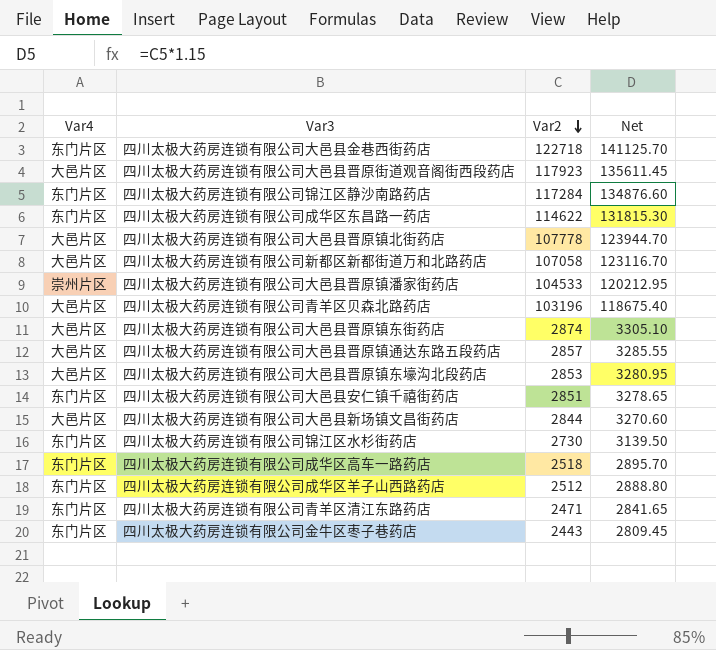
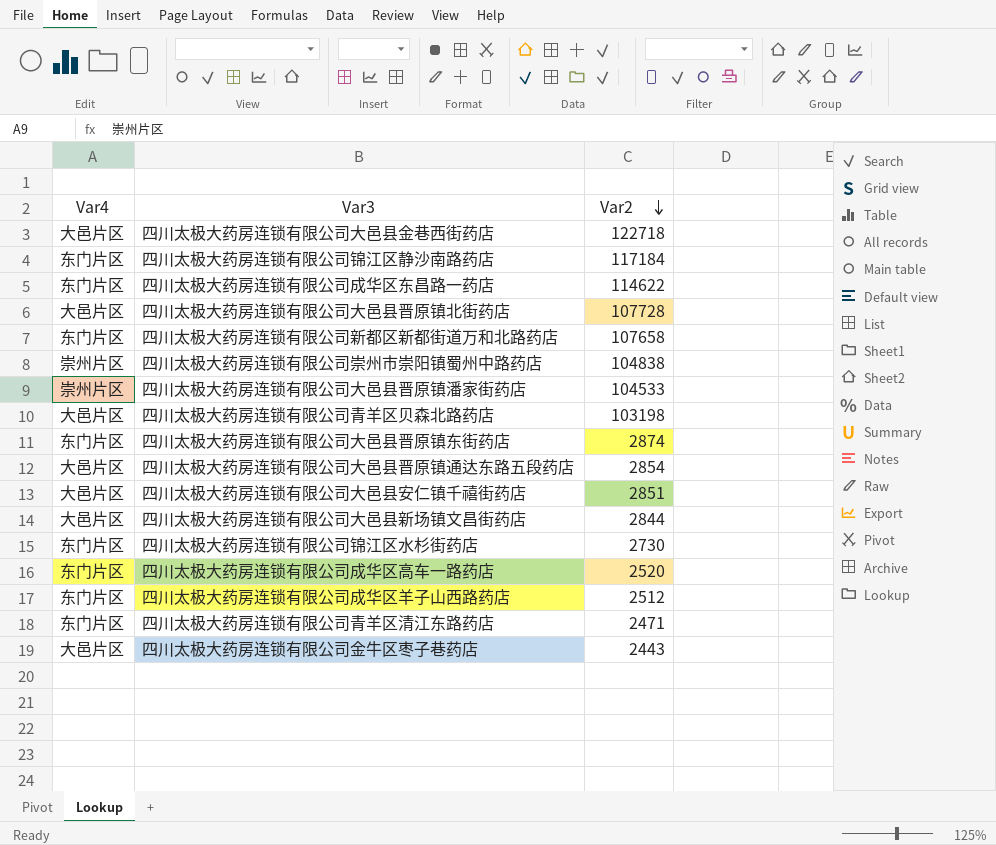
column Net | formula: [Var2] * 1.15 -> none
row 四川太极大药房连锁有限公司大邑县晋原街道观音阁街西段药店: 大邑片区 | 117923 | 135611.45 -> none
row 四川太极大药房连锁有限公司大邑县晋原镇东壕沟北段药店: 大邑片区 | 2853 | 3280.95 -> none
四川太极大药房连锁有限公司大邑县金巷西街药店 | Var4: 东门片区 -> 大邑片区
四川太极大药房连锁有限公司锦江区静沙南路药店 | Var2: 117284 -> 117184
四川太极大药房连锁有限公司大邑县晋原镇北街药店 | Var2: 107778 -> 107728
四川太极大药房连锁有限公司新都区新都街道万和北路药店 | Var4: 大邑片区 -> 东门片区
四川太极大药房连锁有限公司新都区新都街道万和北路药店 | Var2: 107058 -> 107658
row 四川太极大药房连锁有限公司崇州市崇阳镇蜀州中路药店: none -> 崇州片区 | 104838
四川太极大药房连锁有限公司青羊区贝森北路药店 | Var2: 103196 -> 103198
四川太极大药房连锁有限公司大邑县晋原镇东街药店 | Var4: 大邑片区 -> 东门片区
四川太极大药房连锁有限公司大邑县晋原镇通达东路五段药店 | Var2: 2857 -> 2854
四川太极大药房连锁有限公司大邑县安仁镇千禧街药店 | Var4: 东门片区 -> 大邑片区
四川太极大药房连锁有限公司成华区高车一路药店 | Var2: 2518 -> 2520
四川太极大药房连锁有限公司金牛区枣子巷药店 | Var4: 东门片区 -> 大邑片区

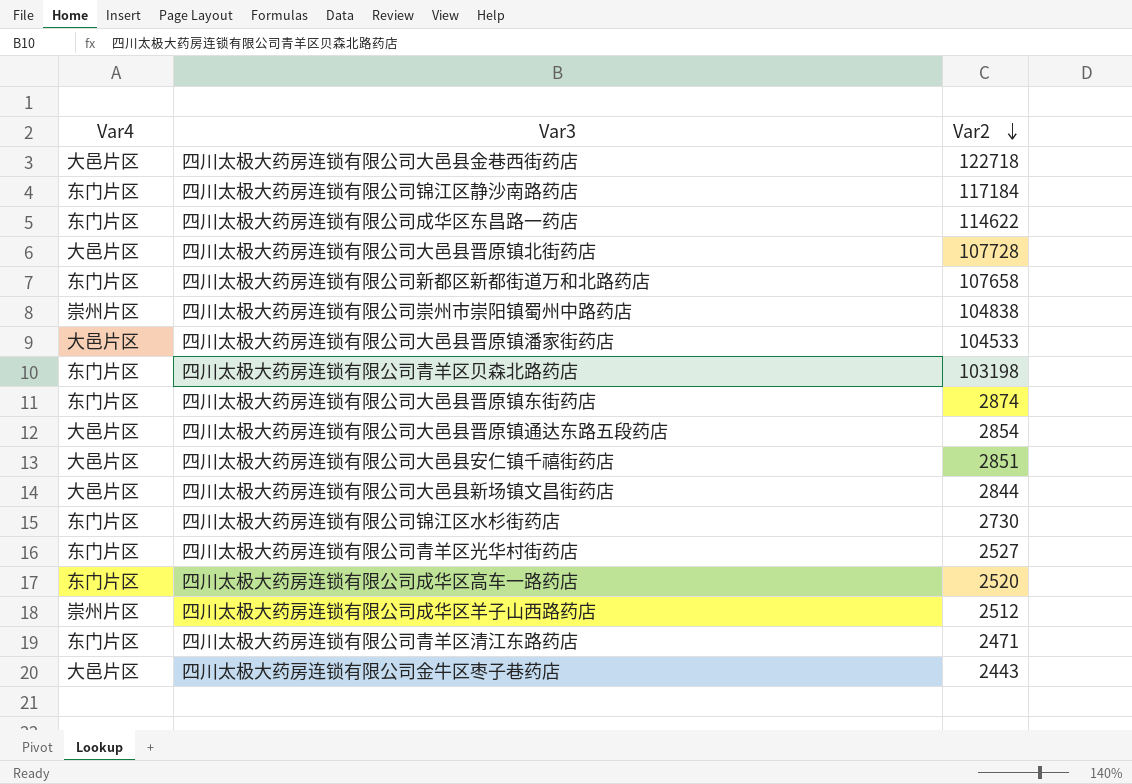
四川太极大药房连锁有限公司大邑县晋原镇潘家街药店 | Var4: 崇州片区 -> 大邑片区
四川太极大药房连锁有限公司青羊区贝森北路药店 | Var4: 大邑片区 -> 东门片区
row 四川太极大药房连锁有限公司青羊区光华村街药店: none -> 东门片区 | 2527
四川太极大药房连锁有限公司成华区羊子山西路药店 | Var4: 东门片区 -> 崇州片区

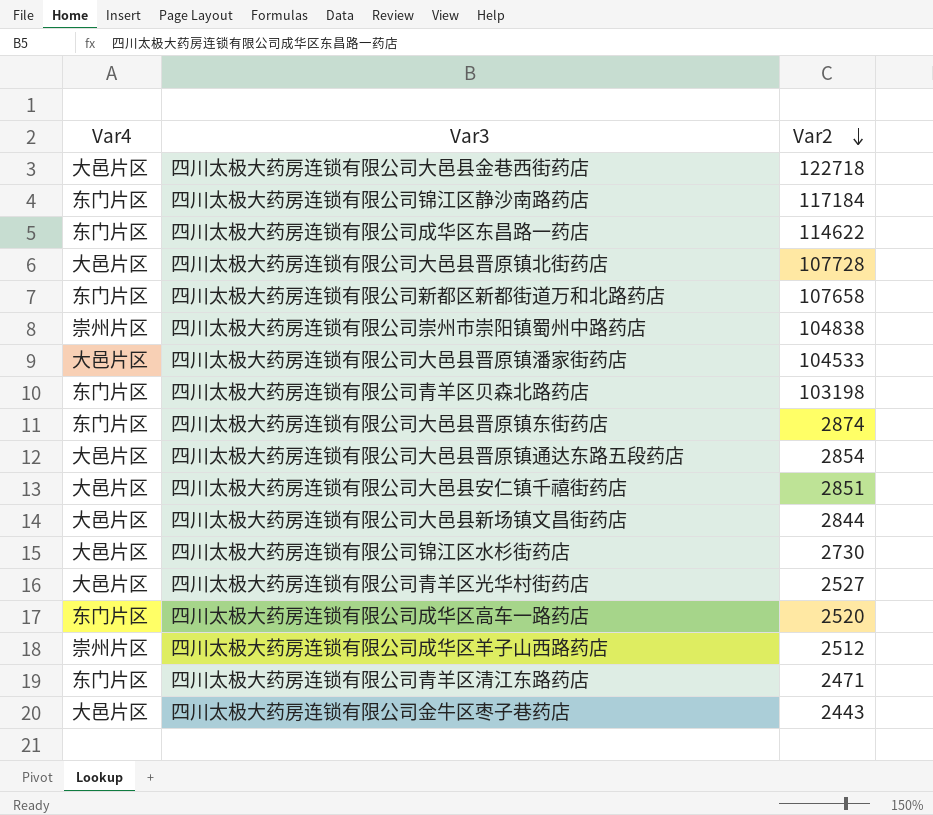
四川太极大药房连锁有限公司锦江区水杉街药店 | Var4: 东门片区 -> 大邑片区
四川太极大药房连锁有限公司青羊区光华村街药店 | Var4: 东门片区 -> 大邑片区

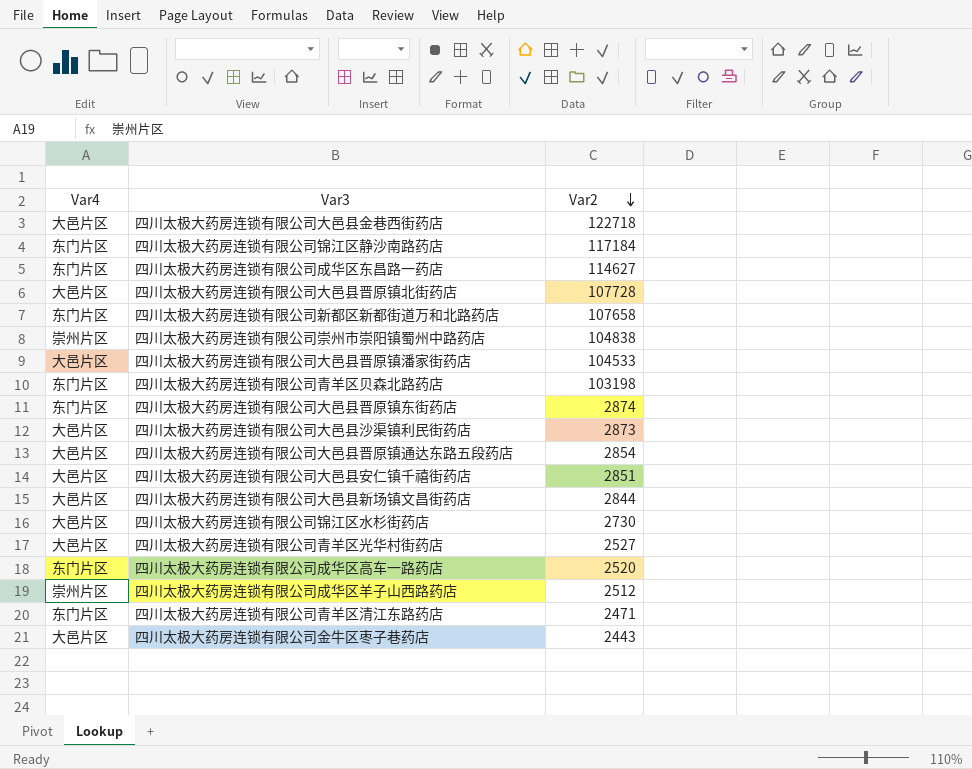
四川太极大药房连锁有限公司成华区东昌路一药店 | Var2: 114622 -> 114627
row 四川太极大药房连锁有限公司大邑县沙渠镇利民街药店: none -> 大邑片区 | 2873

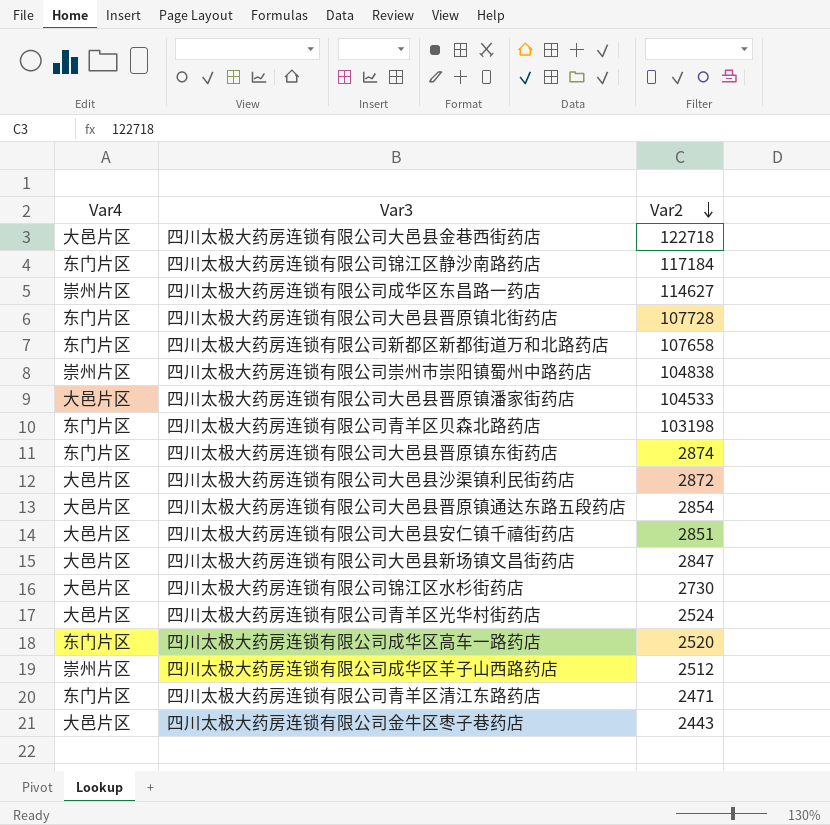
四川太极大药房连锁有限公司成华区东昌路一药店 | Var4: 东门片区 -> 崇州片区
四川太极大药房连锁有限公司大邑县晋原镇北街药店 | Var4: 大邑片区 -> 东门片区
四川太极大药房连锁有限公司大邑县沙渠镇利民街药店 | Var2: 2873 -> 2872
四川太极大药房连锁有限公司大邑县新场镇文昌街药店 | Var2: 2844 -> 2847
四川太极大药房连锁有限公司青羊区光华村街药店 | Var2: 2527 -> 2524

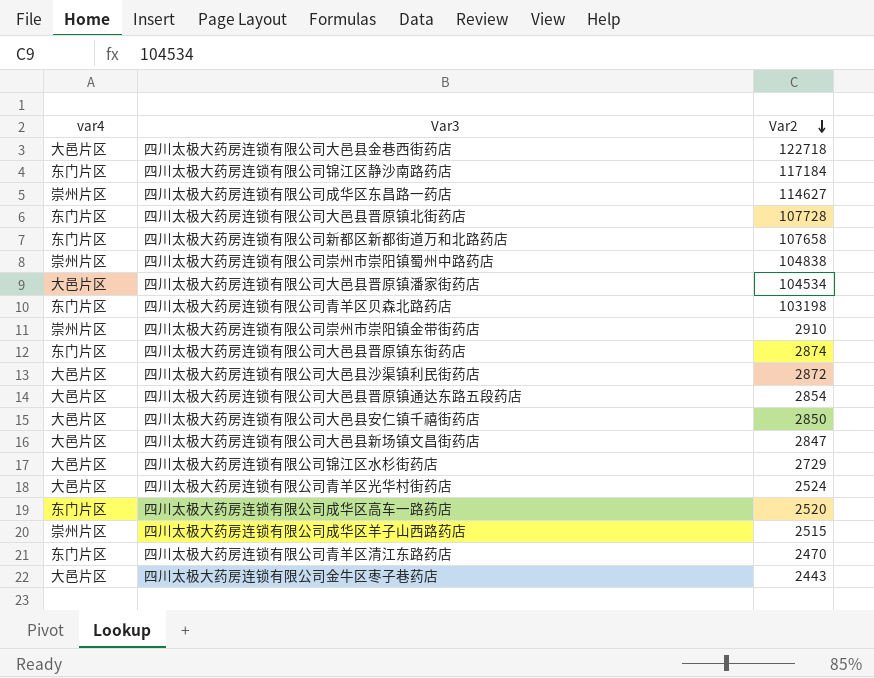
column name: Var4 -> var4
四川太极大药房连锁有限公司大邑县晋原镇潘家街药店 | Var2: 104533 -> 104534
row 四川太极大药房连锁有限公司崇州市崇阳镇金带街药店: none -> 崇州片区 | 2910
四川太极大药房连锁有限公司大邑县安仁镇千禧街药店 | Var2: 2851 -> 2850
四川太极大药房连锁有限公司锦江区水杉街药店 | Var2: 2730 -> 2729
四川太极大药房连锁有限公司成华区羊子山西路药店 | Var2: 2512 -> 2515
四川太极大药房连锁有限公司青羊区清江东路药店 | Var2: 2471 -> 2470

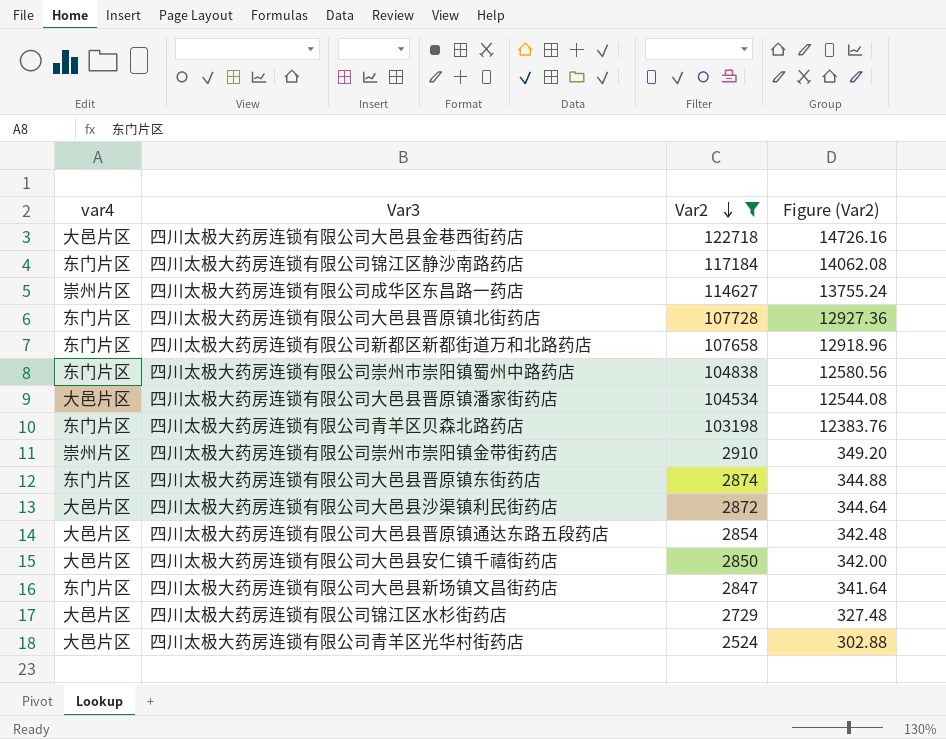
filter: none -> Var2 >= 2524
column Figure (Var2) | formula: none -> [Var2] * 0.12
四川太极大药房连锁有限公司崇州市崇阳镇蜀州中路药店 | var4: 崇州片区 -> 东门片区
四川太极大药房连锁有限公司大邑县新场镇文昌街药店 | var4: 大邑片区 -> 东门片区

